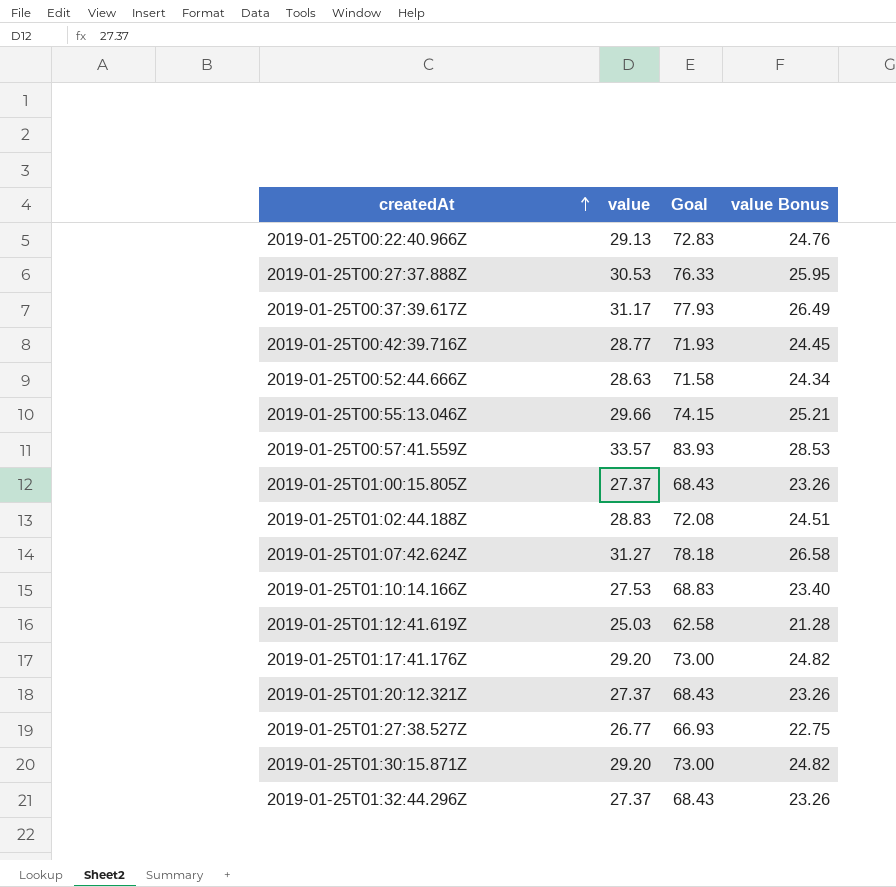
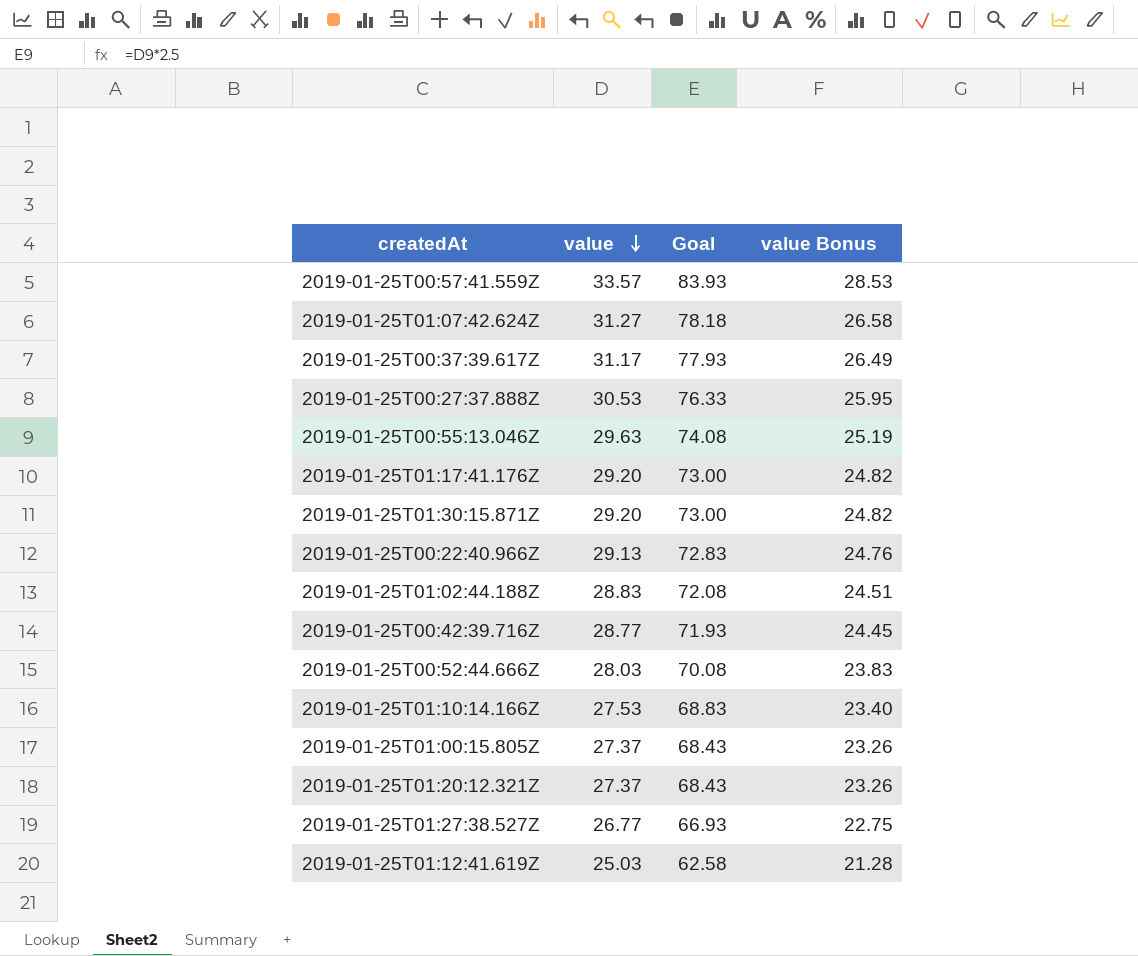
row order: createdAt ascending -> value descending
row 2019-01-25T01:32:44.296Z: 27.37 | 68.43 | 23.26 -> none
2019-01-25T00:55:13.046Z | value: 29.66 -> 29.63
2019-01-25T00:55:13.046Z | Goal: 74.15 -> 74.08
2019-01-25T00:55:13.046Z | value Bonus: 25.21 -> 25.19
2019-01-25T00:52:44.666Z | value: 28.63 -> 28.03
2019-01-25T00:52:44.666Z | Goal: 71.58 -> 70.08
2019-01-25T00:52:44.666Z | value Bonus: 24.34 -> 23.83

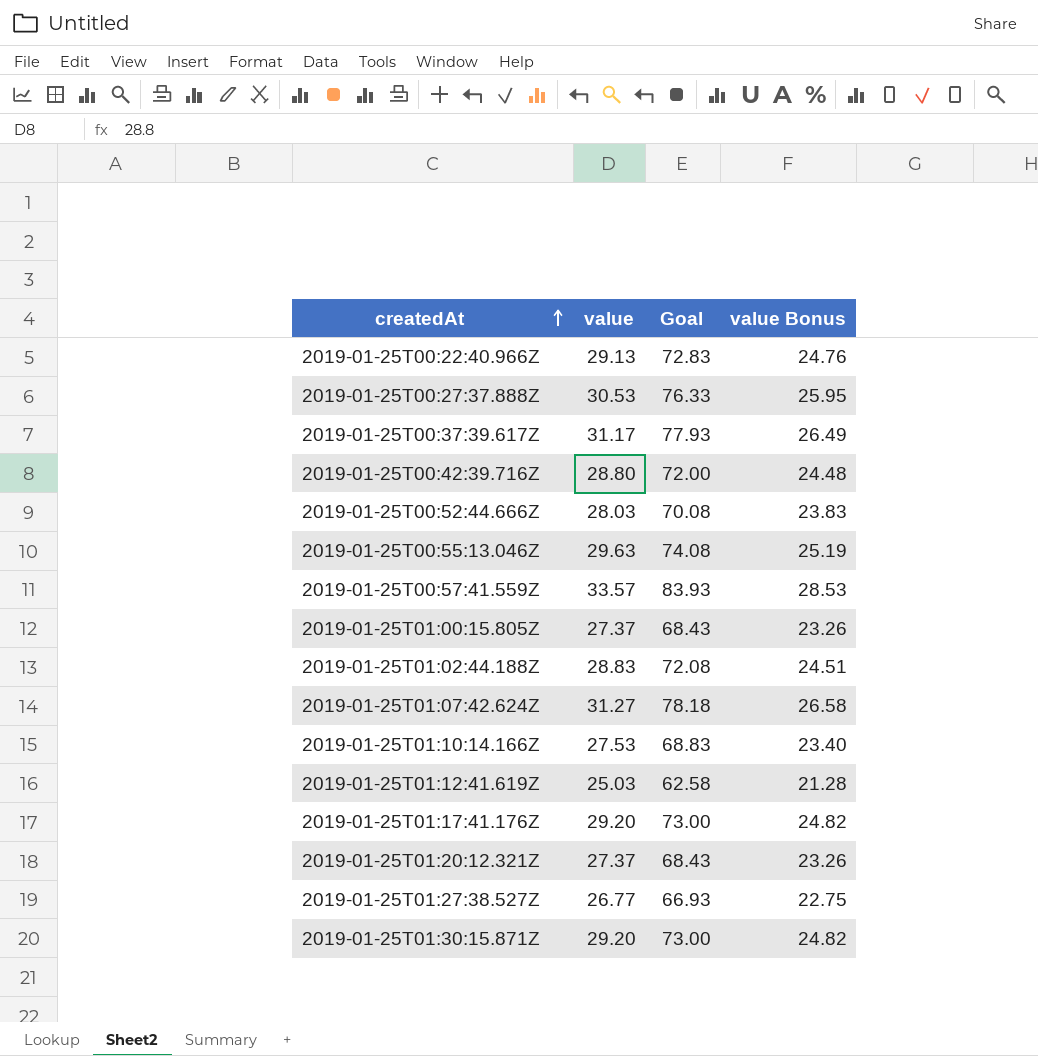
row order: value descending -> createdAt ascending
2019-01-25T00:42:39.716Z | value: 28.77 -> 28.80
2019-01-25T00:42:39.716Z | Goal: 71.93 -> 72.00
2019-01-25T00:42:39.716Z | value Bonus: 24.45 -> 24.48

